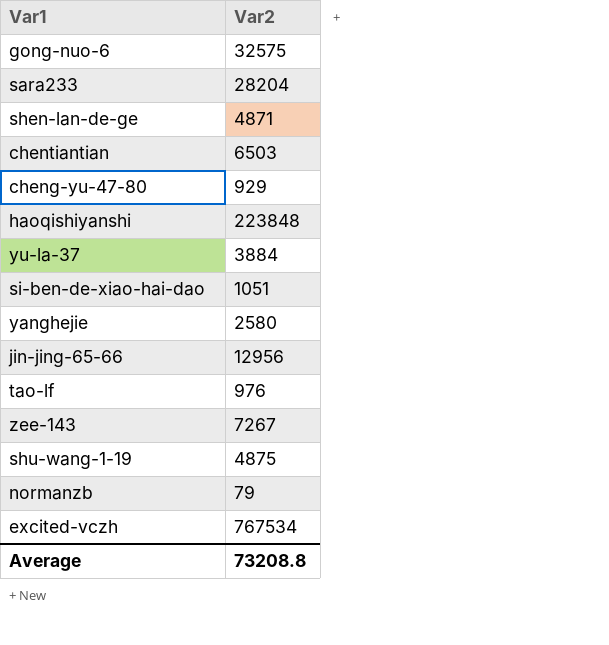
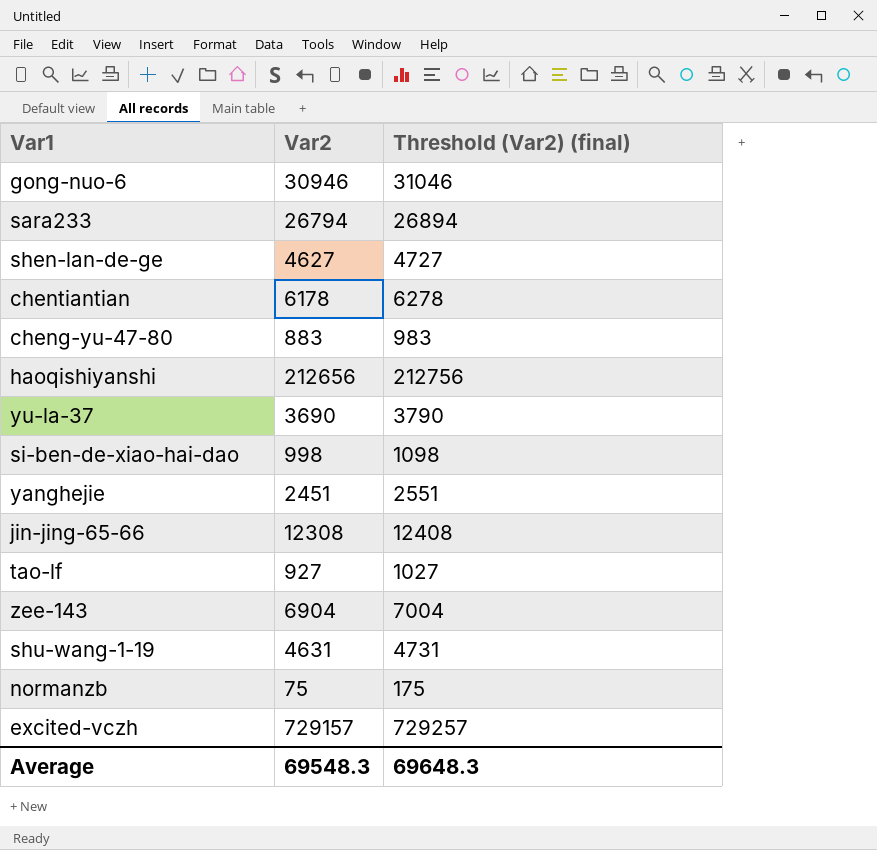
column Threshold (Var2) (final) | formula: none -> [Var2] + 100
gong-nuo-6 | Var2: 32575 -> 30946
sara233 | Var2: 28204 -> 26794
shen-lan-de-ge | Var2: 4871 -> 4627
chentiantian | Var2: 6503 -> 6178
cheng-yu-47-80 | Var2: 929 -> 883
haoqishiyanshi | Var2: 223848 -> 212656
yu-la-37 | Var2: 3884 -> 3690
si-ben-de-xiao-hai-dao | Var2: 1051 -> 998
yanghejie | Var2: 2580 -> 2451
jin-jing-65-66 | Var2: 12956 -> 12308
tao-lf | Var2: 976 -> 927
zee-143 | Var2: 7267 -> 6904
shu-wang-1-19 | Var2: 4875 -> 4631
normanzb | Var2: 79 -> 75
excited-vczh | Var2: 767534 -> 729157
Average | Var2: 73208.8 -> 69548.3

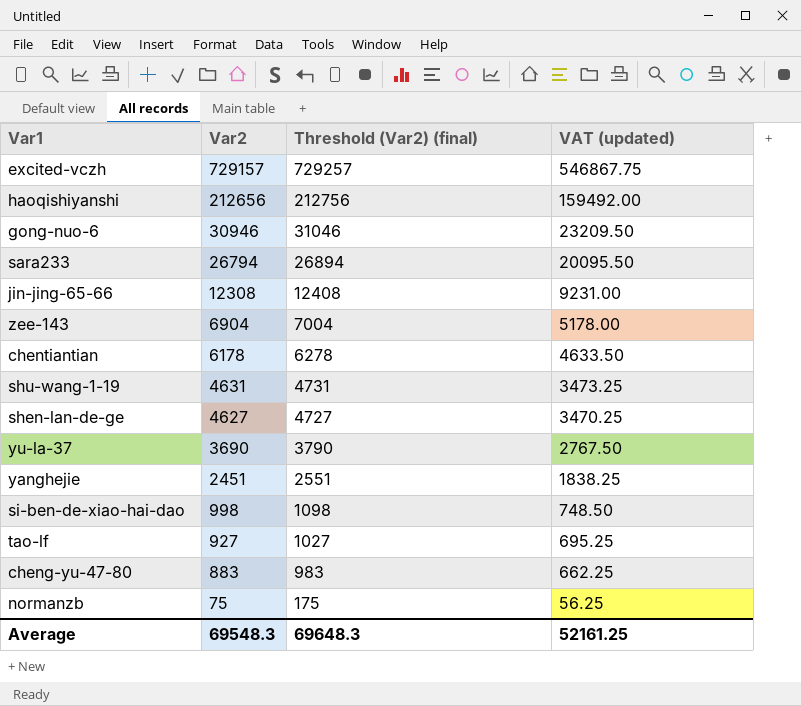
row order: none -> Var2 descending
column VAT (updated) | formula: none -> [Var2] * 0.75

